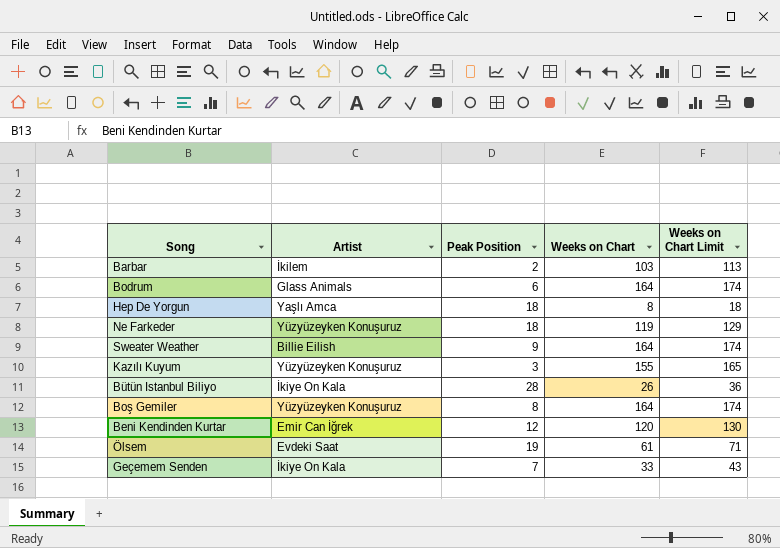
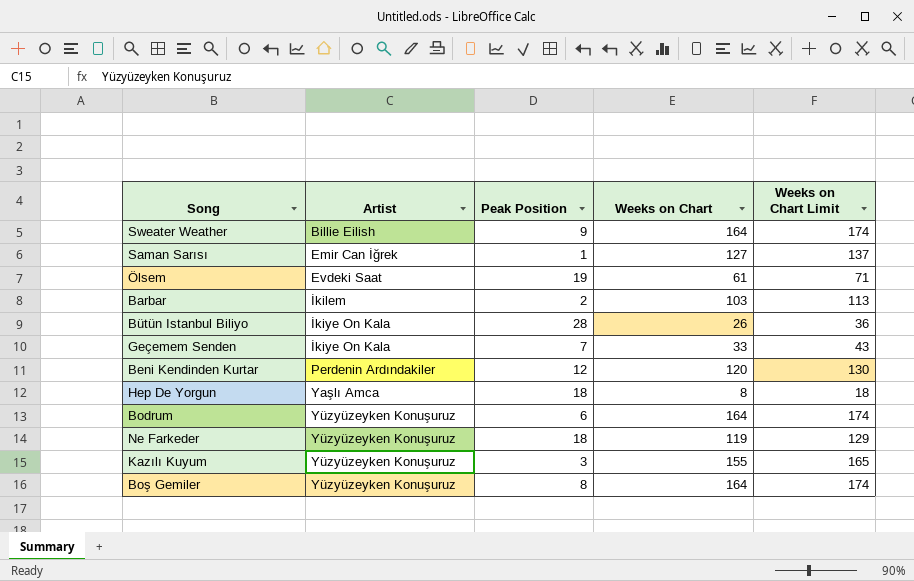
row order: none -> Artist ascending
row Saman Sarısı: none -> Emir Can İğrek | 1 | 127 | 137
Beni Kendinden Kurtar | Artist: Emir Can İğrek -> Perdenin Ardındakiler
Bodrum | Artist: Glass Animals -> Yüzyüzeyken Konuşuruz

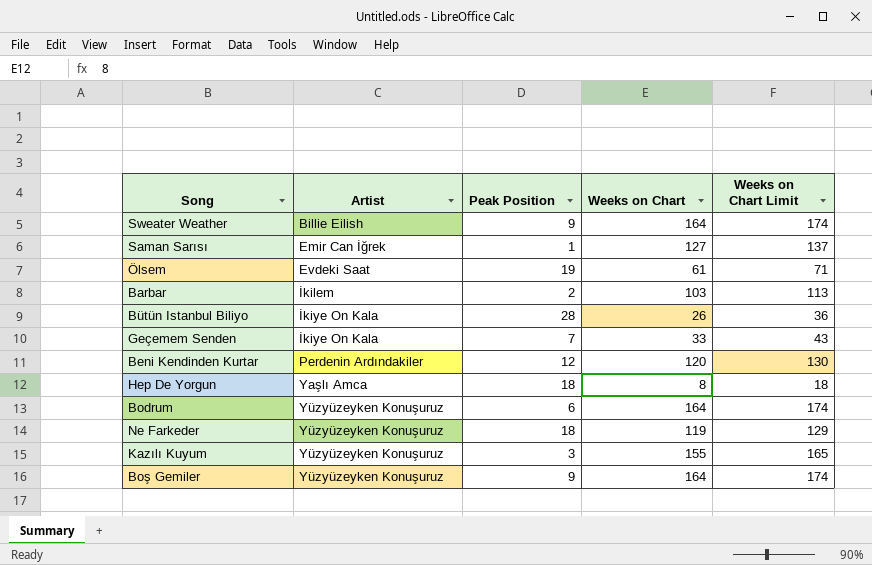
Boş Gemiler | Peak Position: 8 -> 9

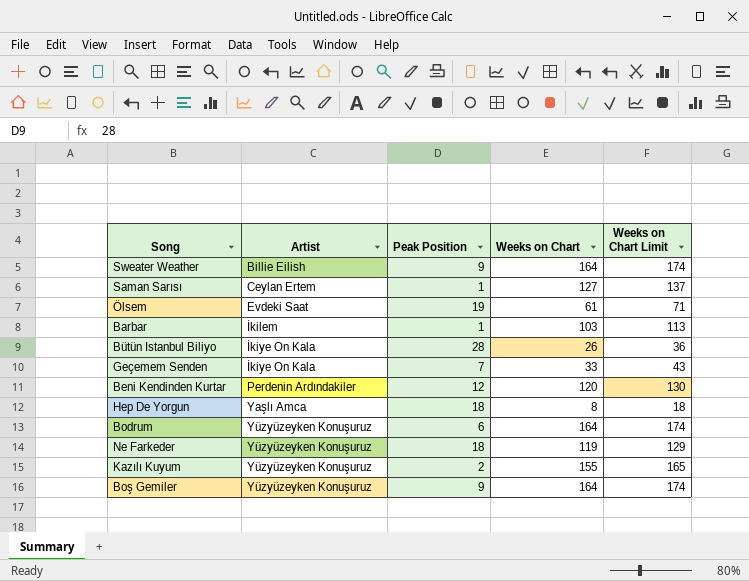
Saman Sarısı | Artist: Emir Can İğrek -> Ceylan Ertem
Barbar | Peak Position: 2 -> 1
Kazılı Kuyum | Peak Position: 3 -> 2

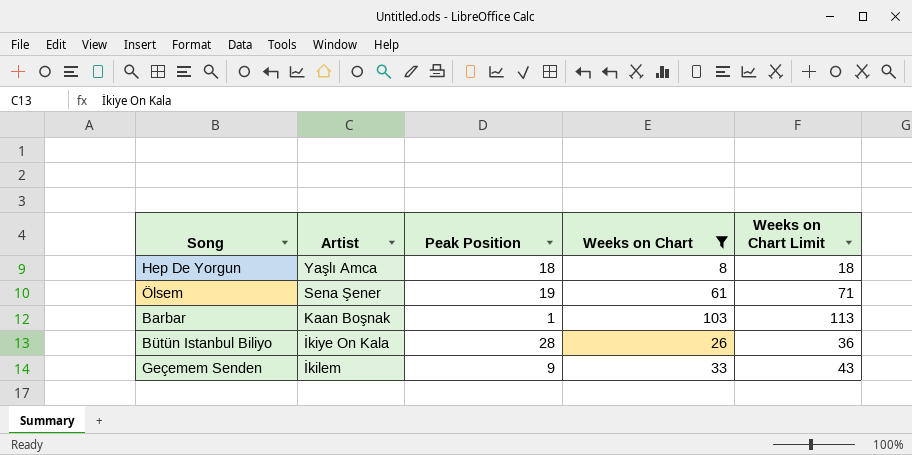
filter: none -> Weeks on Chart <= 103
row order: Artist ascending -> Artist descending
Ölsem | Artist: Evdeki Saat -> Sena Şener
Barbar | Artist: İkilem -> Kaan Boşnak
Geçemem Senden | Artist: İkiye On Kala -> İkilem
Geçemem Senden | Peak Position: 7 -> 9

